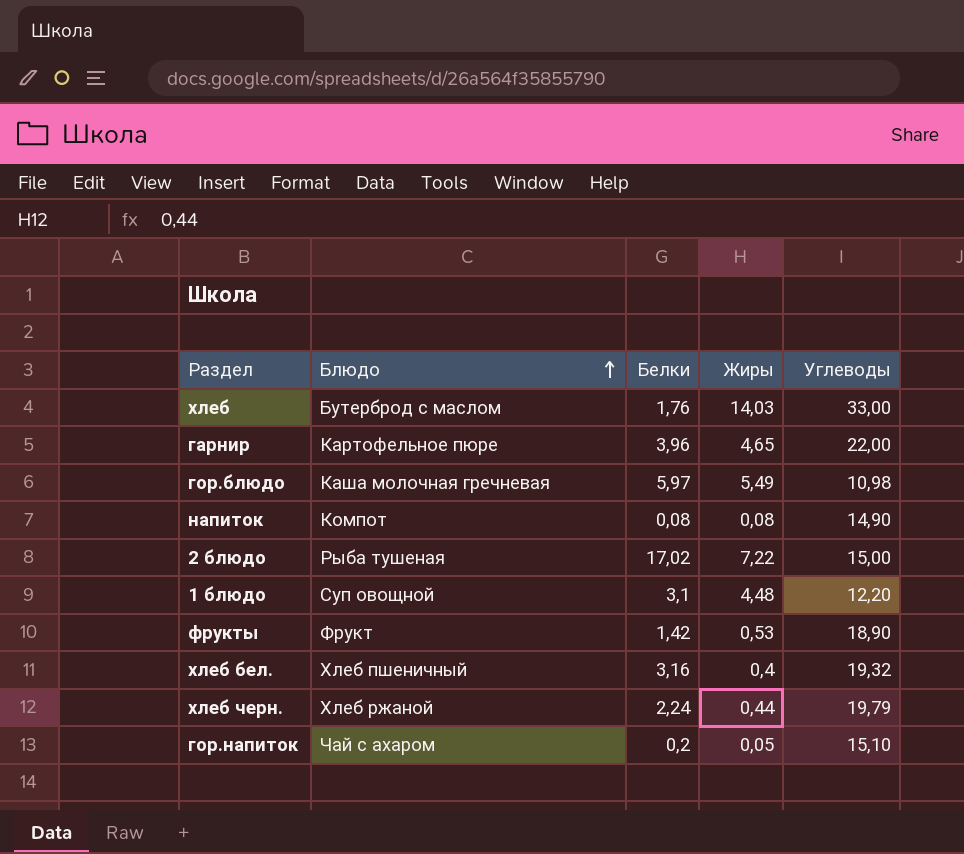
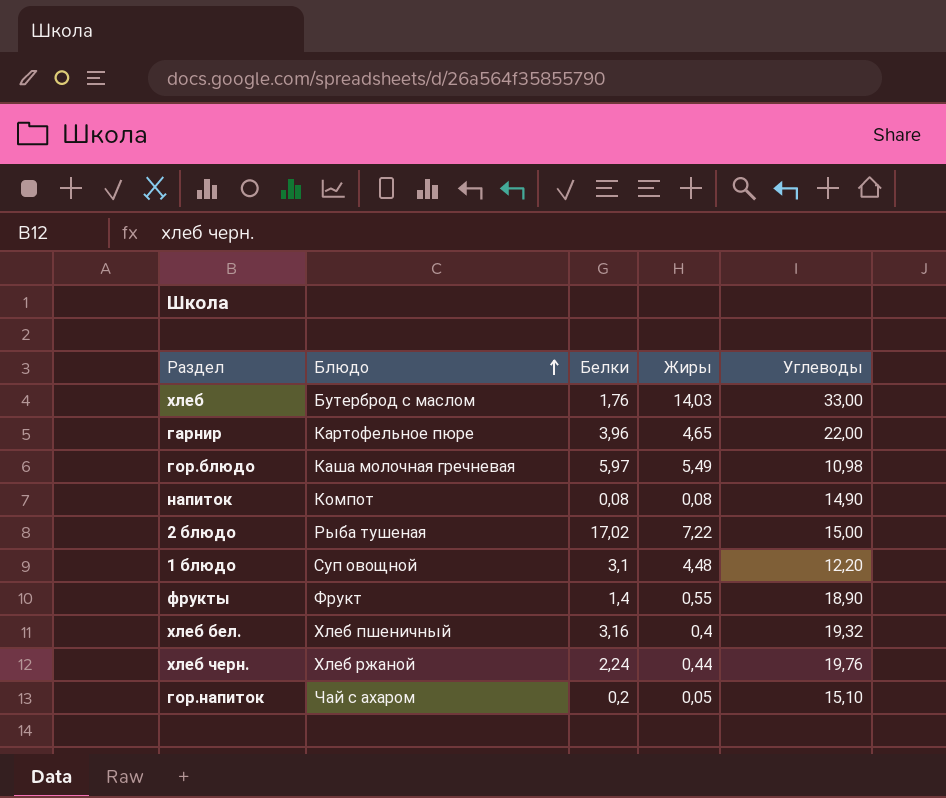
фрукты | Белки: 1,42 -> 1,4
фрукты | Жиры: 0,53 -> 0,55
хлеб черн. | Углеводы: 19,79 -> 19,76

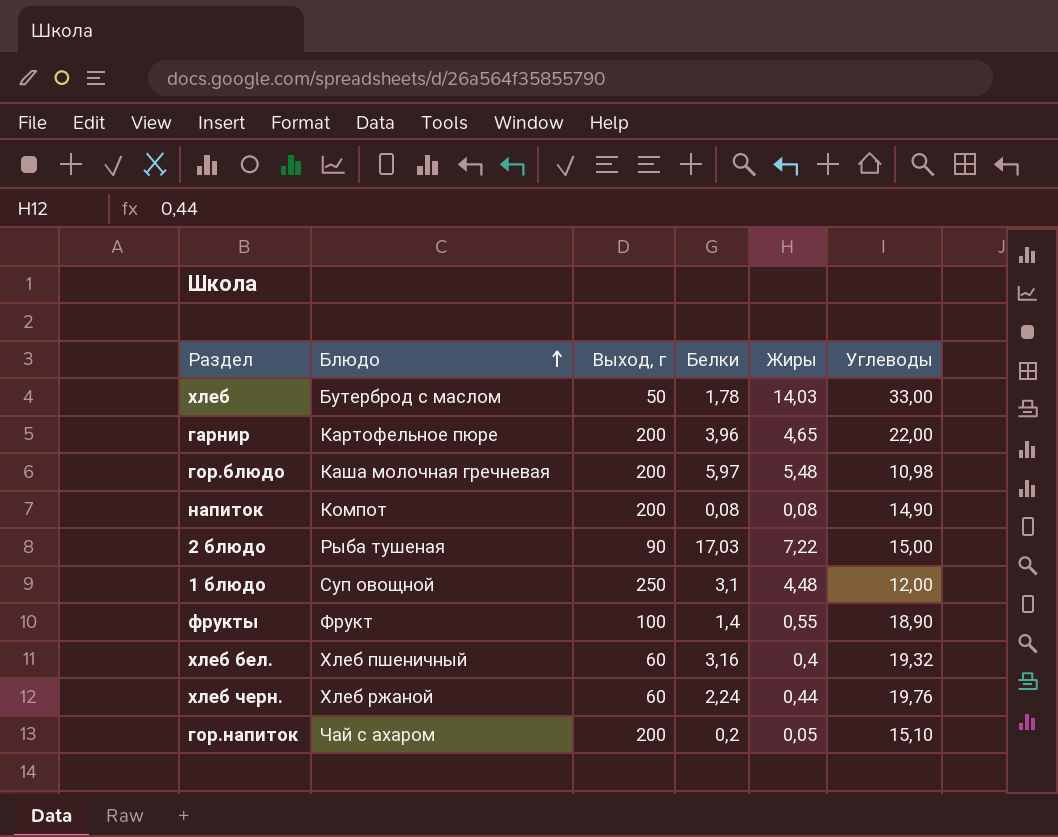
column Выход, г | position: none -> 3
хлеб | Белки: 1,76 -> 1,78
гор.блюдо | Жиры: 5,49 -> 5,48
2 блюдо | Белки: 17,02 -> 17,03
1 блюдо | Углеводы: 12,20 -> 12,00

